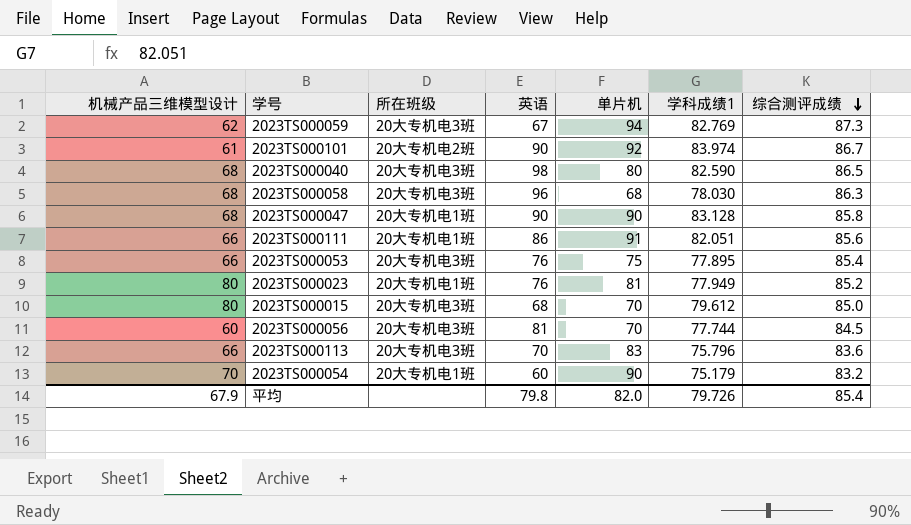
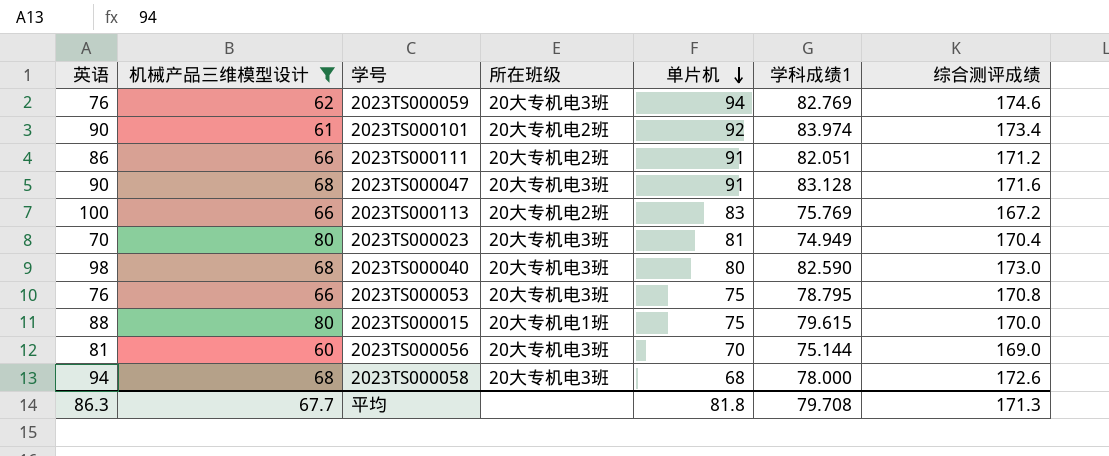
filter: none -> 机械产品三维模型设计 != 70
row order: 综合测评成绩 descending -> 单片机 descending
column 英语 | position: 4 -> 1
2023TS000059 | 英语: 67 -> 76
2023TS000059 | 综合测评成绩: 87.3 -> 174.6
2023TS000101 | 综合测评成绩: 86.7 -> 173.4
2023TS000111 | 所在班级: 20大专机电1班 -> 20大专机电2班
2023TS000111 | 综合测评成绩: 85.6 -> 171.2
2023TS000047 | 所在班级: 20大专机电1班 -> 20大专机电3班
2023TS000047 | 单片机: 90 -> 91
2023TS000047 | 综合测评成绩: 85.8 -> 171.6
2023TS000113 | 英语: 70 -> 100
2023TS000113 | 所在班级: 20大专机电3班 -> 20大专机电2班
2023TS000113 | 学科成绩1: 75.796 -> 75.769
2023TS000113 | 综合测评成绩: 83.6 -> 167.2
2023TS000023 | 英语: 76 -> 70
2023TS000023 | 所在班级: 20大专机电1班 -> 20大专机电3班
2023TS000023 | 学科成绩1: 77.949 -> 74.949
2023TS000023 | 综合测评成绩: 85.2 -> 170.4
2023TS000040 | 综合测评成绩: 86.5 -> 173.0
2023TS000053 | 学科成绩1: 77.895 -> 78.795
2023TS000053 | 综合测评成绩: 85.4 -> 170.8
2023TS000015 | 英语: 68 -> 88
2023TS000015 | 所在班级: 20大专机电3班 -> 20大专机电1班
2023TS000015 | 单片机: 70 -> 75
2023TS000015 | 学科成绩1: 79.612 -> 79.615
2023TS000015 | 综合测评成绩: 85.0 -> 170.0
2023TS000056 | 学科成绩1: 77.744 -> 75.144
2023TS000056 | 综合测评成绩: 84.5 -> 169.0
2023TS000058 | 英语: 96 -> 94
2023TS000058 | 学科成绩1: 78.030 -> 78.000
2023TS000058 | 综合测评成绩: 86.3 -> 172.6
平均 | 英语: 79.8 -> 86.3
平均 | 机械产品三维模型设计: 67.9 -> 67.7
平均 | 单片机: 82.0 -> 81.8
平均 | 学科成绩1: 79.726 -> 79.708
平均 | 综合测评成绩: 85.4 -> 171.3

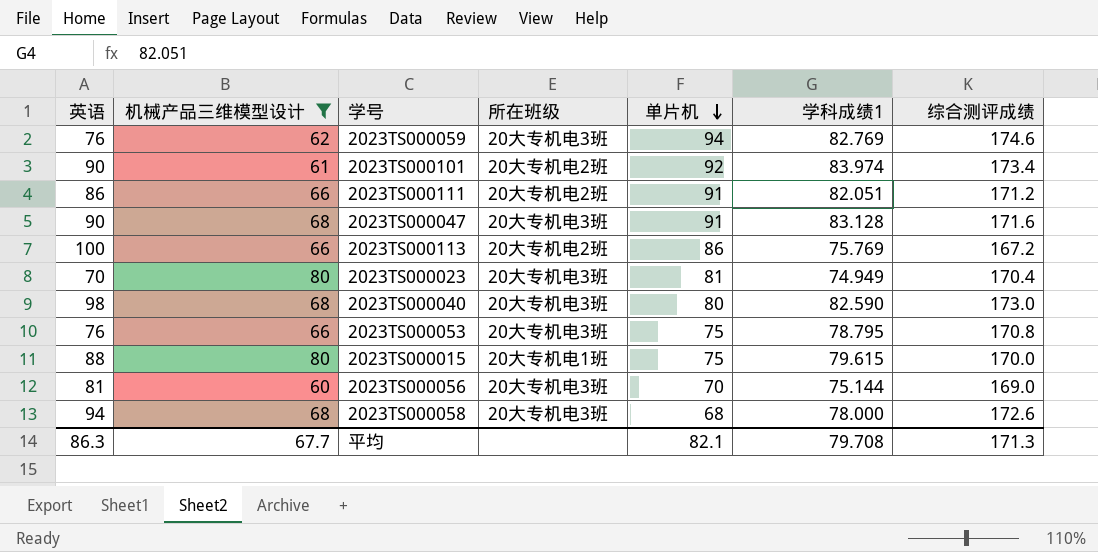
2023TS000113 | 单片机: 83 -> 86
平均 | 单片机: 81.8 -> 82.1

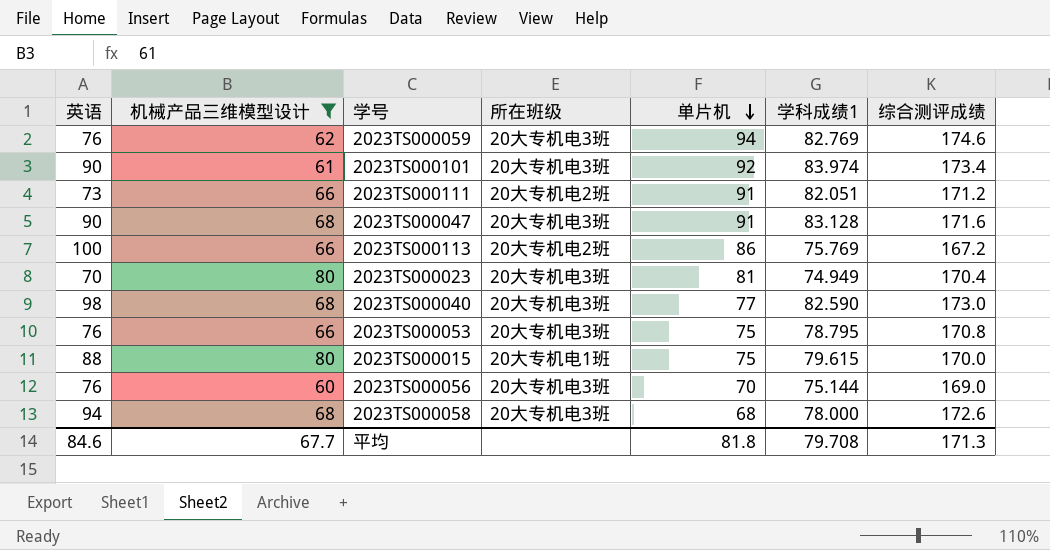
2023TS000101 | 所在班级: 20大专机电2班 -> 20大专机电3班
2023TS000111 | 英语: 86 -> 73
2023TS000040 | 单片机: 80 -> 77
2023TS000056 | 英语: 81 -> 76
平均 | 英语: 86.3 -> 84.6
平均 | 单片机: 82.1 -> 81.8

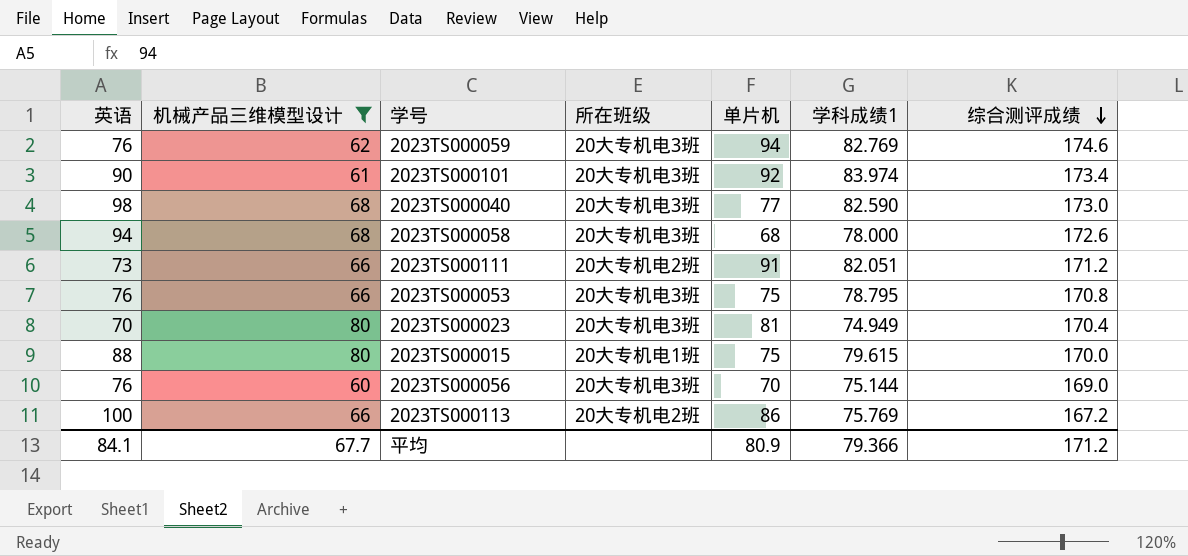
row order: 单片机 descending -> 综合测评成绩 descending
row 2023TS000047: 90 | 68 | 20大专机电3班 | 91 | 83.128 | 171.6 -> none
平均 | 英语: 84.6 -> 84.1
平均 | 单片机: 81.8 -> 80.9
平均 | 学科成绩1: 79.708 -> 79.366
平均 | 综合测评成绩: 171.3 -> 171.2

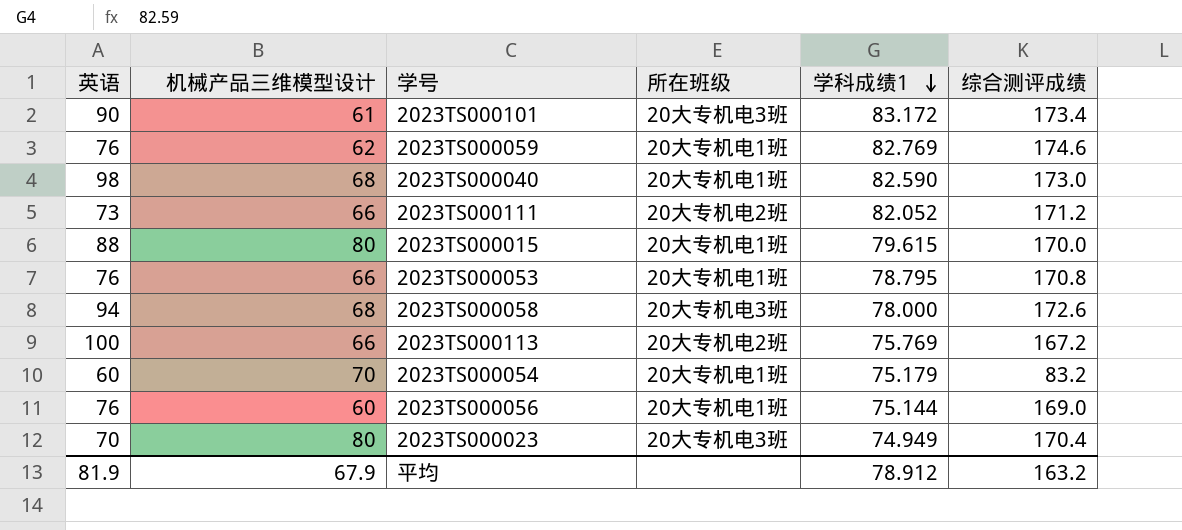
filter: 机械产品三维模型设计 != 70 -> none
row order: 综合测评成绩 descending -> 学科成绩1 descending
column 单片机 | position: 5 -> none
2023TS000101 | 学科成绩1: 83.974 -> 83.172
2023TS000059 | 所在班级: 20大专机电3班 -> 20大专机电1班
2023TS000040 | 所在班级: 20大专机电3班 -> 20大专机电1班
2023TS000111 | 学科成绩1: 82.051 -> 82.052
2023TS000053 | 所在班级: 20大专机电3班 -> 20大专机电1班
2023TS000056 | 所在班级: 20大专机电3班 -> 20大专机电1班
平均 | 英语: 84.1 -> 81.9
平均 | 机械产品三维模型设计: 67.7 -> 67.9
平均 | 学科成绩1: 79.366 -> 78.912
平均 | 综合测评成绩: 171.2 -> 163.2

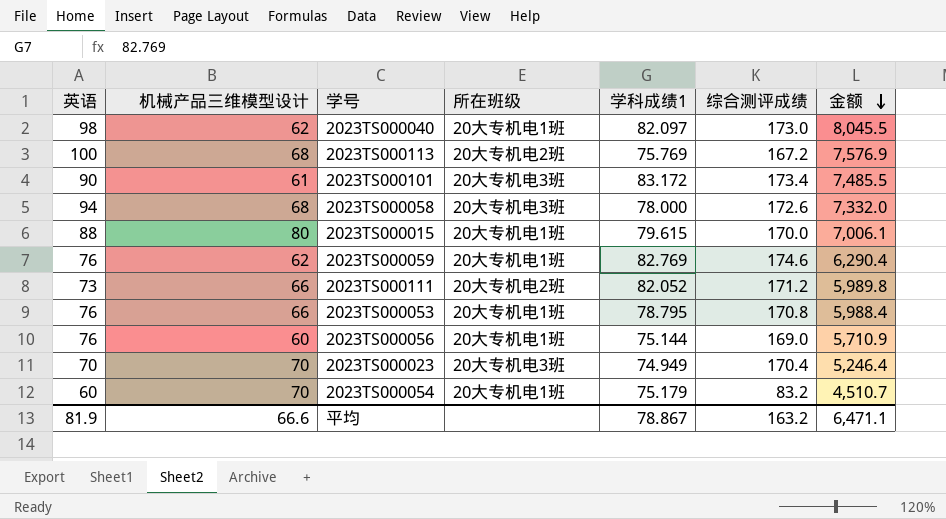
row order: 学科成绩1 descending -> 金额 descending
column 金额 | formula: none -> [英语] * [学科成绩1]
2023TS000040 | 机械产品三维模型设计: 68 -> 62
2023TS000040 | 学科成绩1: 82.590 -> 82.097
2023TS000113 | 机械产品三维模型设计: 66 -> 68
2023TS000023 | 机械产品三维模型设计: 80 -> 70
平均 | 机械产品三维模型设计: 67.9 -> 66.6
平均 | 学科成绩1: 78.912 -> 78.867

